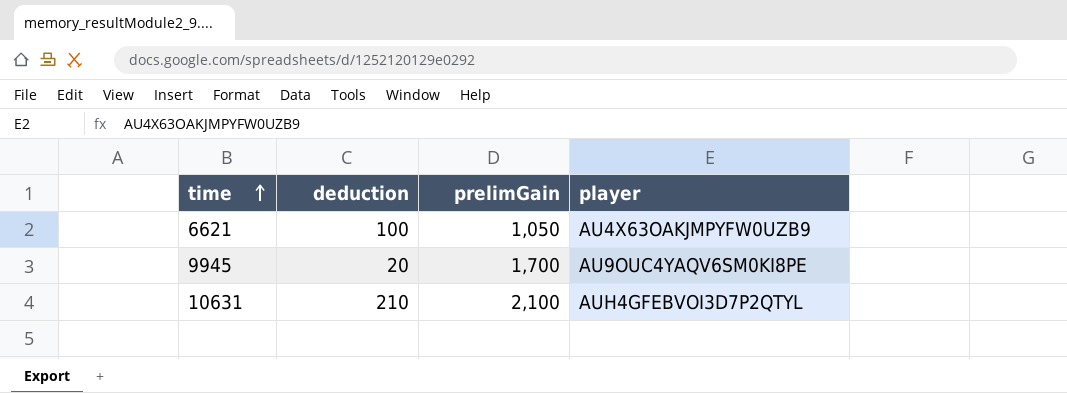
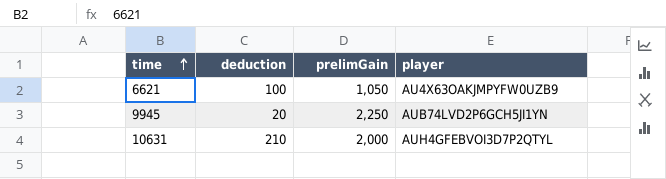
9945 | prelimGain: 1,700 -> 2,250
9945 | player: AU9OUC4YAQV6SM0KI8PE -> AUB74LVD2P6GCH5JI1YN
10631 | prelimGain: 2,100 -> 2,000

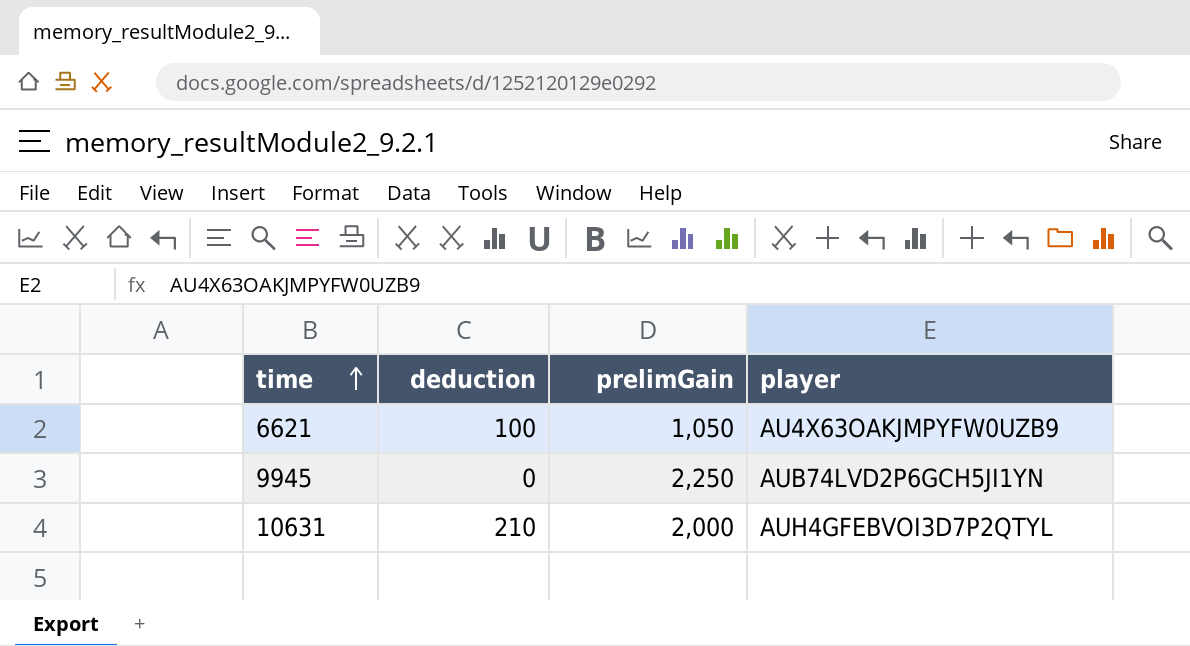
9945 | deduction: 20 -> 0

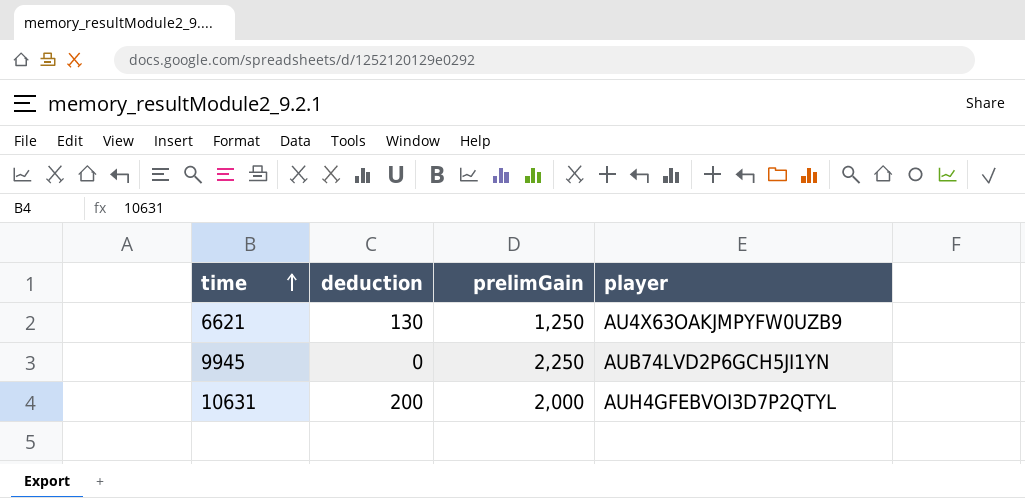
6621 | deduction: 100 -> 130
6621 | prelimGain: 1,050 -> 1,250
10631 | deduction: 210 -> 200

